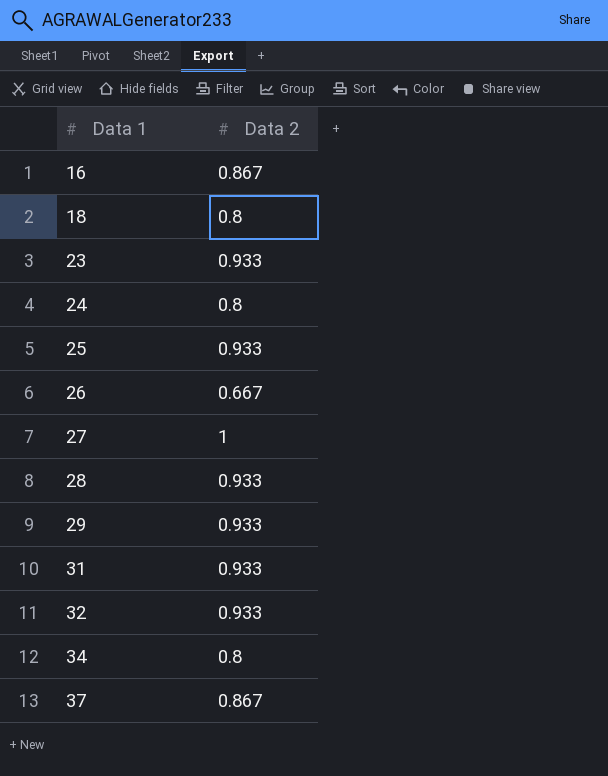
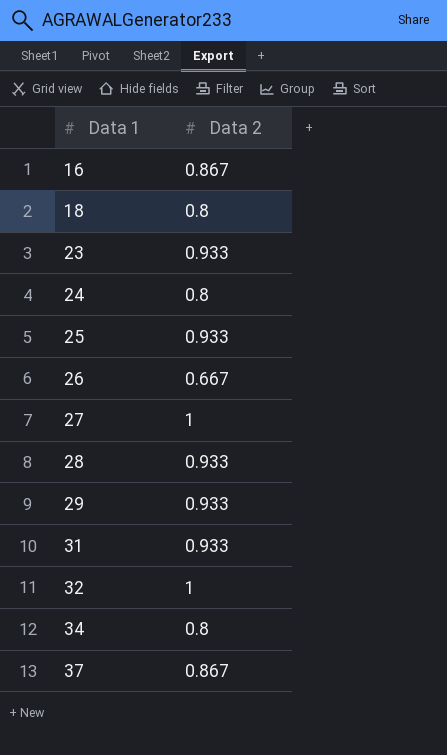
32 | Data 2: 0.933 -> 1

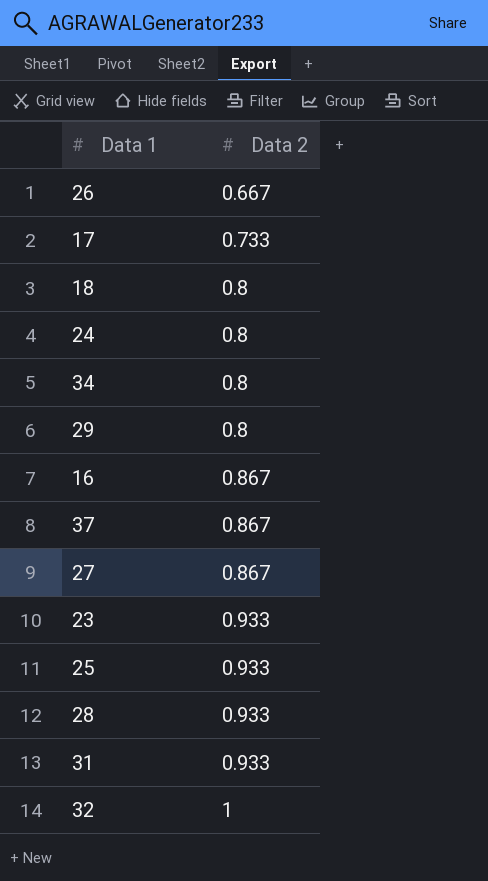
row order: Data 1 ascending -> Data 2 ascending
row 17: none -> 0.733
29 | Data 2: 0.933 -> 0.8
27 | Data 2: 1 -> 0.867

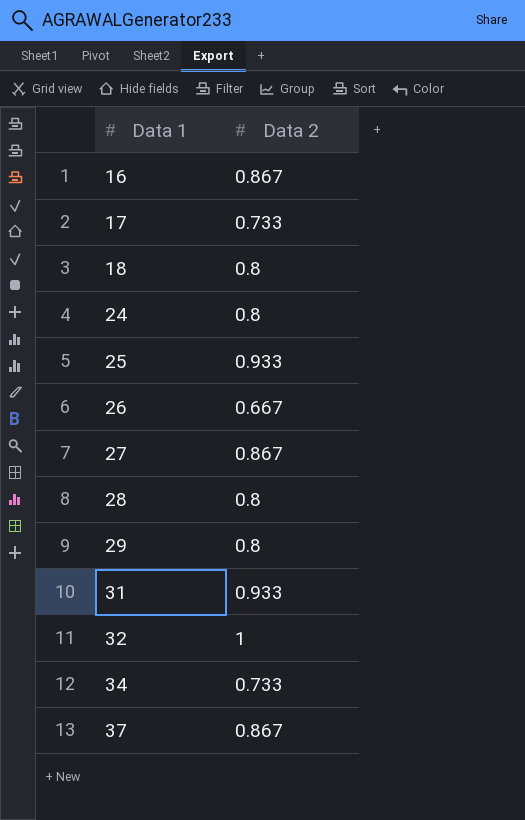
row order: Data 2 ascending -> Data 1 ascending
row 23: 0.933 -> none
28 | Data 2: 0.933 -> 0.8
34 | Data 2: 0.8 -> 0.733

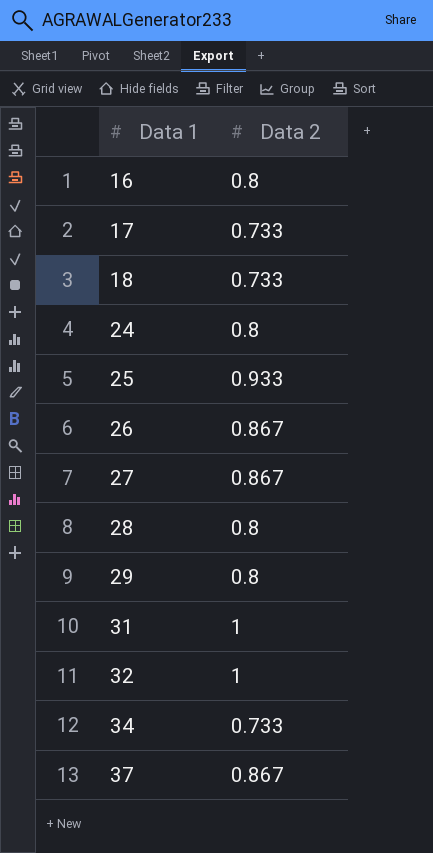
16 | Data 2: 0.867 -> 0.8
18 | Data 2: 0.8 -> 0.733
26 | Data 2: 0.667 -> 0.867
31 | Data 2: 0.933 -> 1

